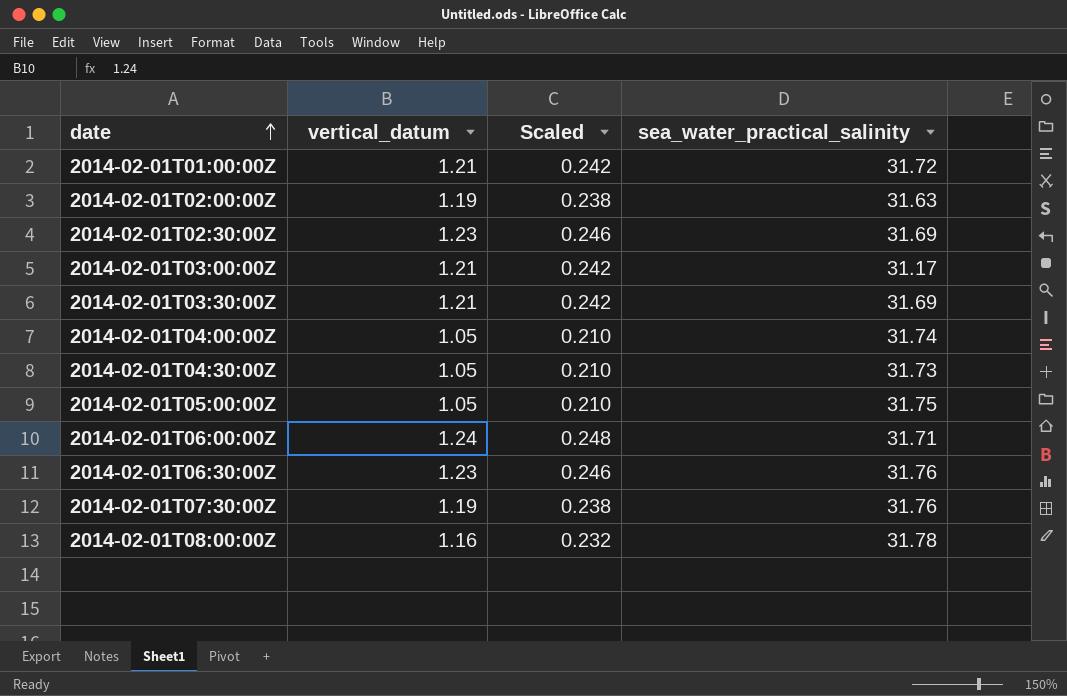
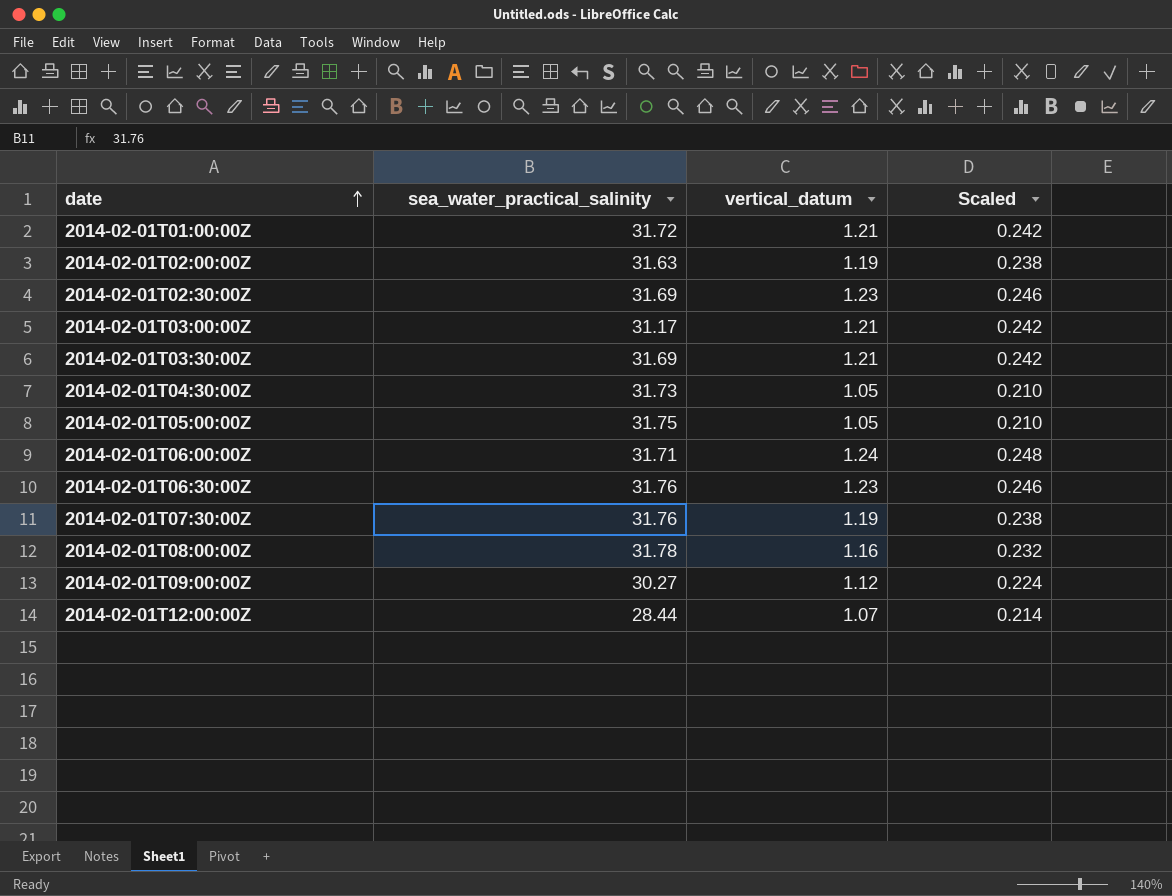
column sea_water_practical_salinity | position: 4 -> 2
row 2014-02-01T04:00:00Z: 1.05 | 0.210 | 31.74 -> none
row 2014-02-01T09:00:00Z: none -> 30.27 | 1.12 | 0.224
row 2014-02-01T12:00:00Z: none -> 28.44 | 1.07 | 0.214

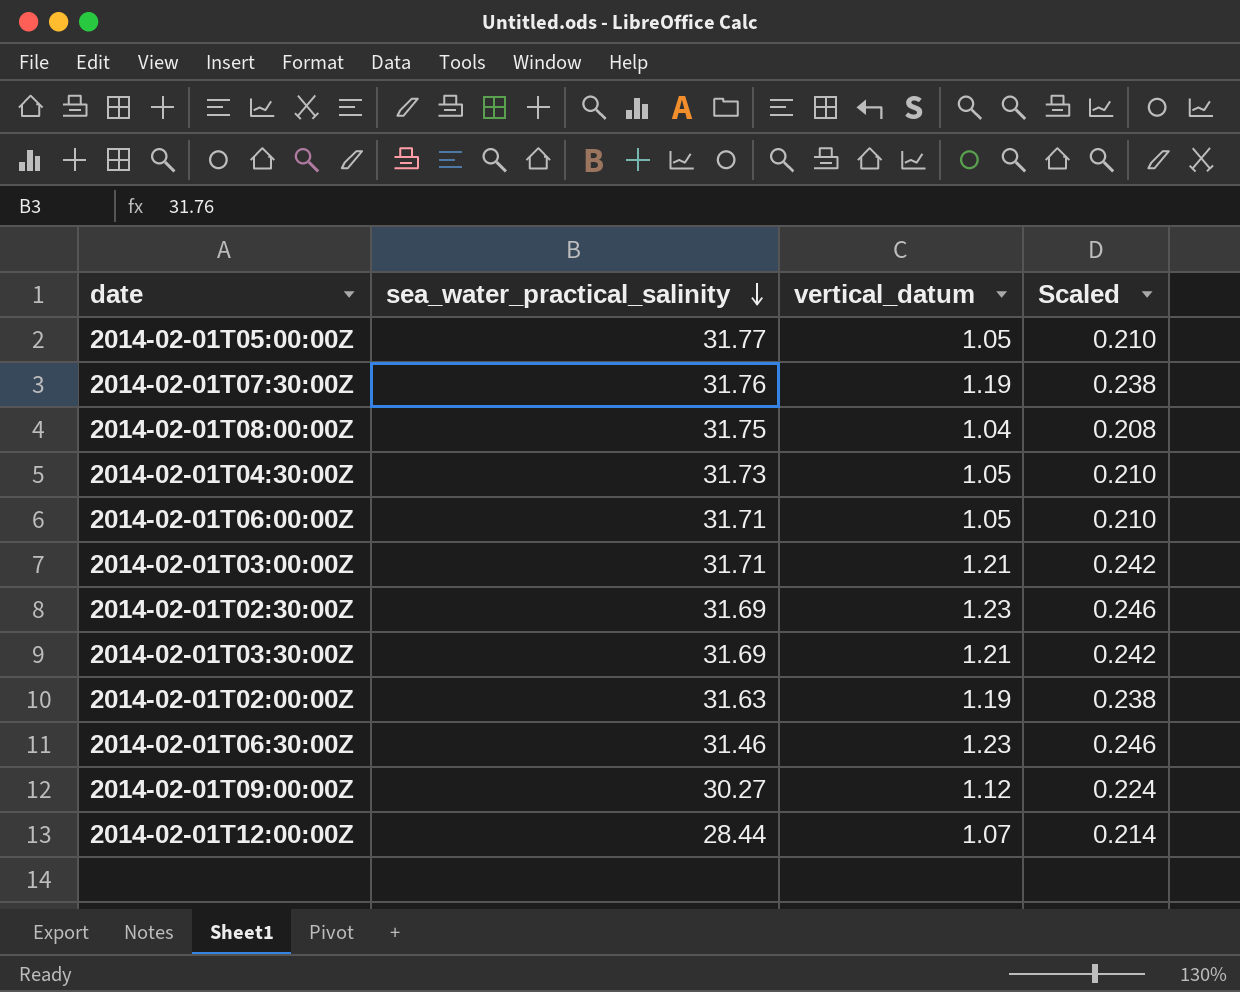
row order: date ascending -> sea_water_practical_salinity descending
row 2014-02-01T01:00:00Z: 31.72 | 1.21 | 0.242 -> none
2014-02-01T05:00:00Z | sea_water_practical_salinity: 31.75 -> 31.77
2014-02-01T08:00:00Z | sea_water_practical_salinity: 31.78 -> 31.75
2014-02-01T08:00:00Z | vertical_datum: 1.16 -> 1.04
2014-02-01T08:00:00Z | Scaled: 0.232 -> 0.208
2014-02-01T06:00:00Z | vertical_datum: 1.24 -> 1.05
2014-02-01T06:00:00Z | Scaled: 0.248 -> 0.210
2014-02-01T03:00:00Z | sea_water_practical_salinity: 31.17 -> 31.71
2014-02-01T06:30:00Z | sea_water_practical_salinity: 31.76 -> 31.46

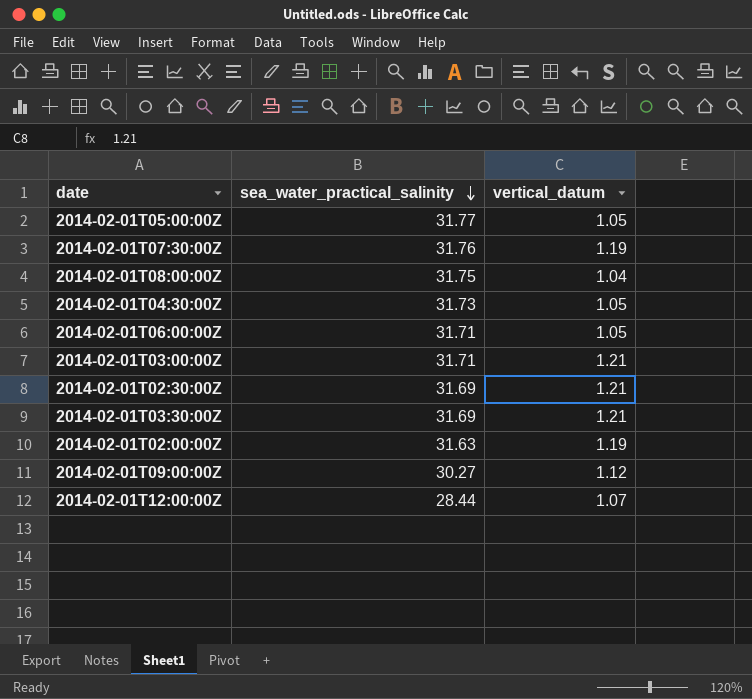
column Scaled | formula: [vertical_datum] * 0.2 -> none
row 2014-02-01T06:30:00Z: 31.46 | 1.23 | 0.246 -> none
2014-02-01T02:30:00Z | vertical_datum: 1.23 -> 1.21

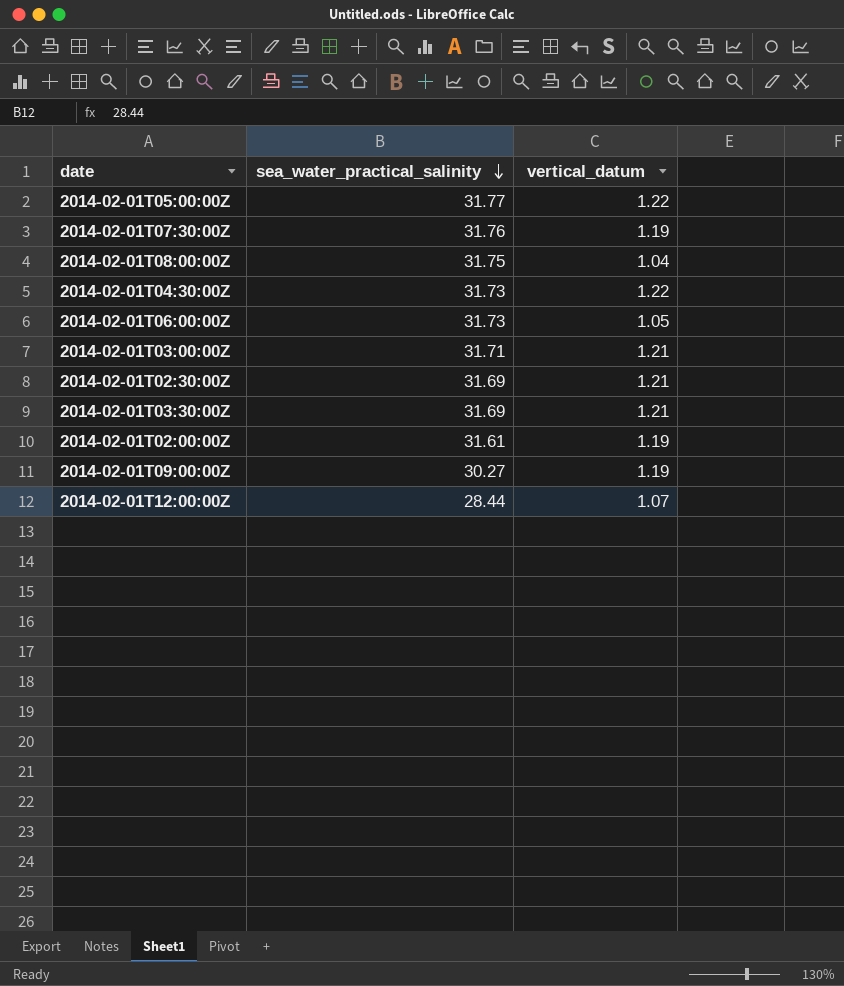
2014-02-01T05:00:00Z | vertical_datum: 1.05 -> 1.22
2014-02-01T04:30:00Z | vertical_datum: 1.05 -> 1.22
2014-02-01T06:00:00Z | sea_water_practical_salinity: 31.71 -> 31.73
2014-02-01T02:00:00Z | sea_water_practical_salinity: 31.63 -> 31.61
2014-02-01T09:00:00Z | vertical_datum: 1.12 -> 1.19

